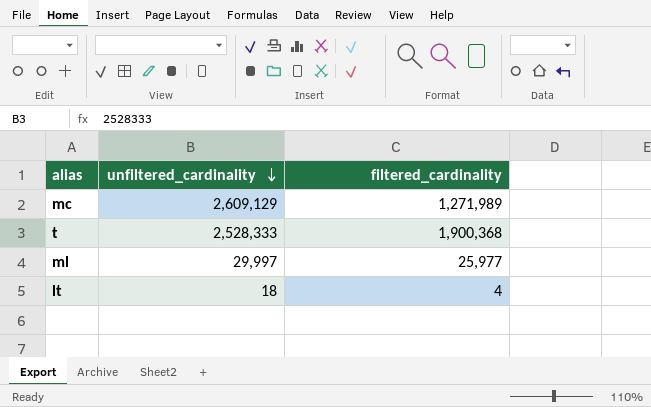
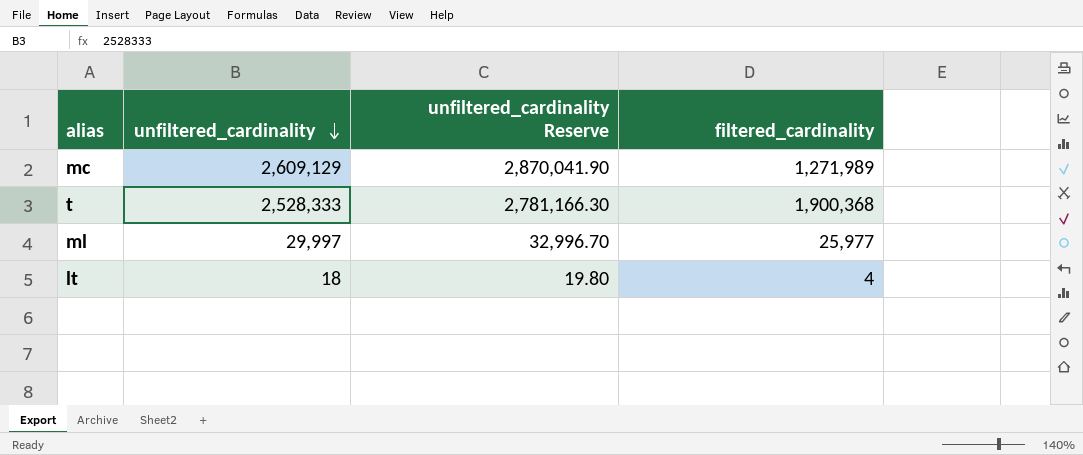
column unfiltered_cardinality Reserve | formula: none -> [unfiltered_cardinality] * 1.1

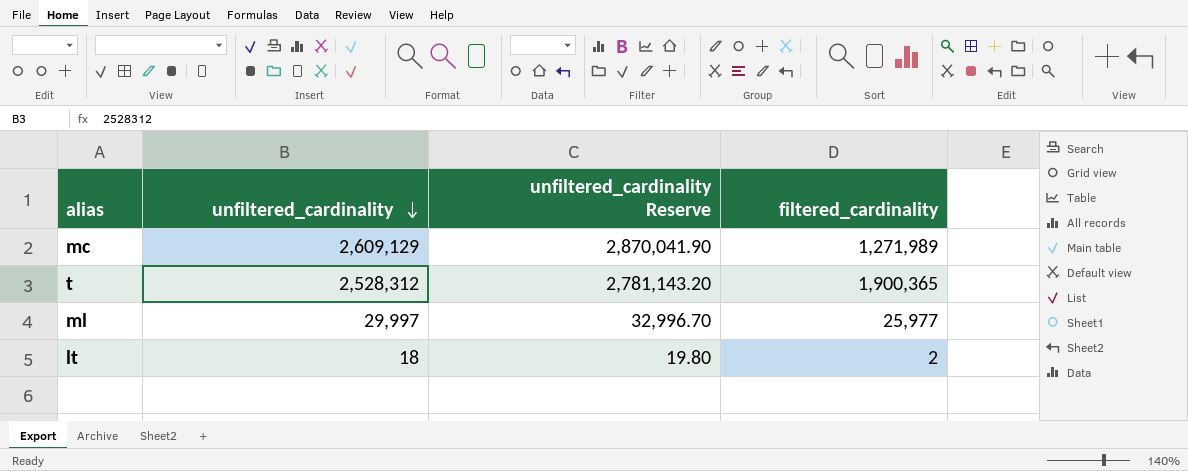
t | unfiltered_cardinality: 2,528,333 -> 2,528,312
t | unfiltered_cardinality Reserve: 2,781,166.30 -> 2,781,143.20
t | filtered_cardinality: 1,900,368 -> 1,900,365
lt | filtered_cardinality: 4 -> 2

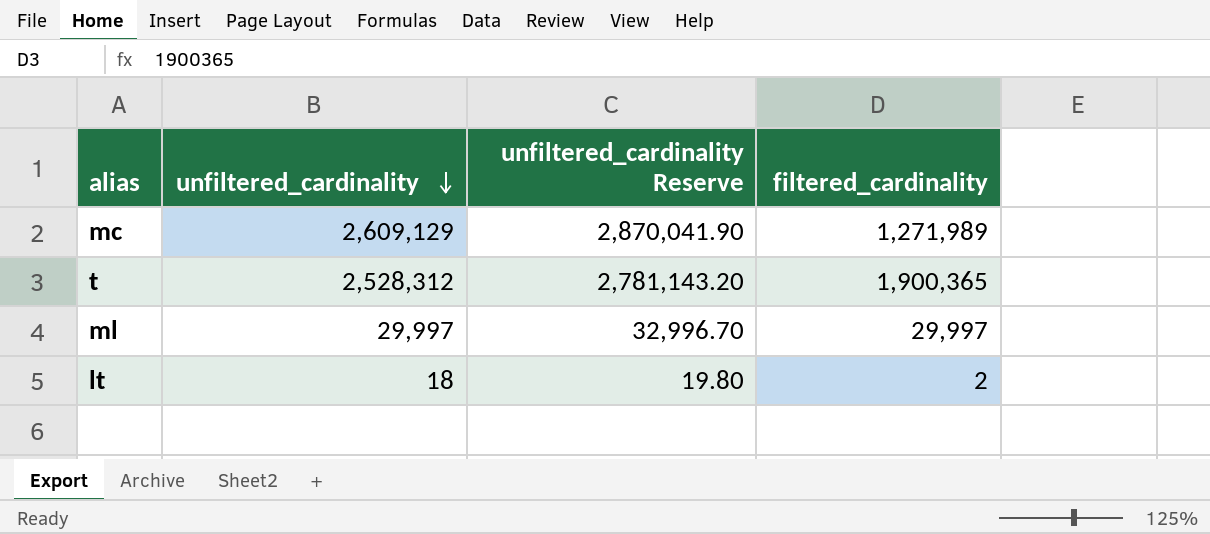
ml | filtered_cardinality: 25,977 -> 29,997

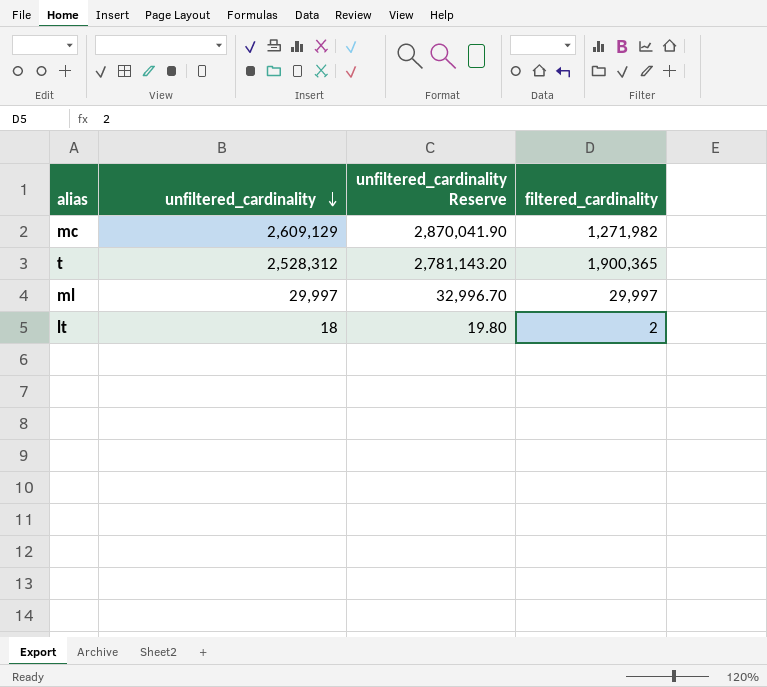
mc | filtered_cardinality: 1,271,989 -> 1,271,982

